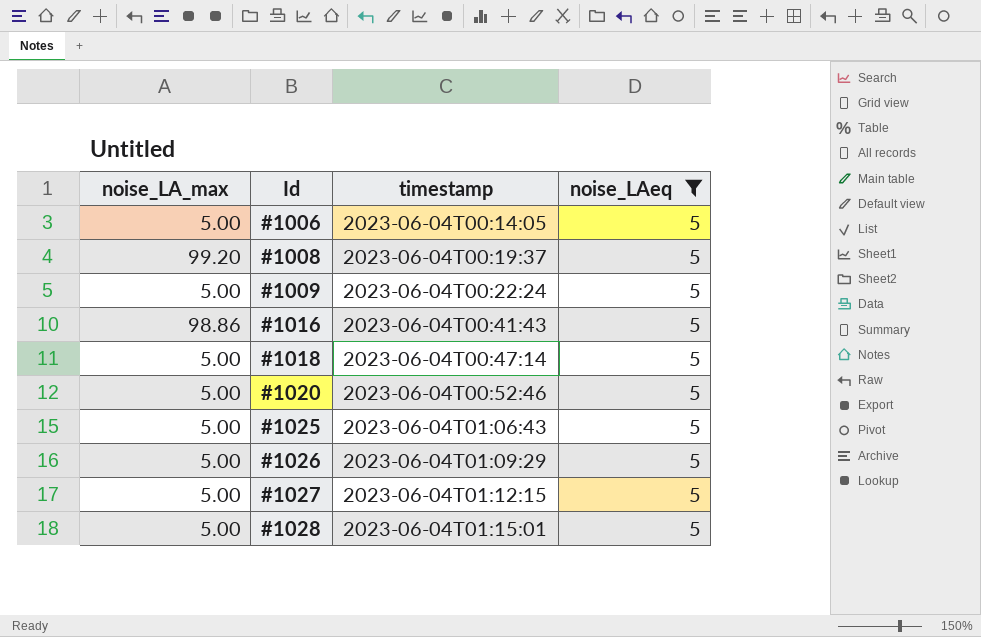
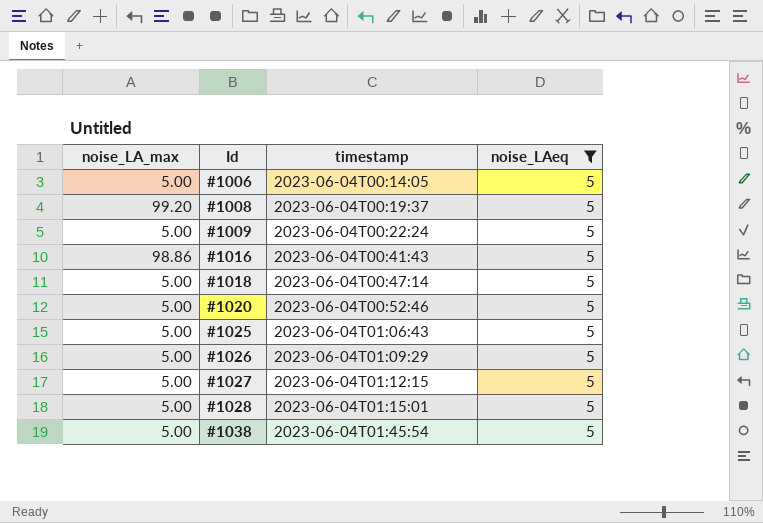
row #1038: none -> 5.00 | 2023-06-04T01:45:54 | 5

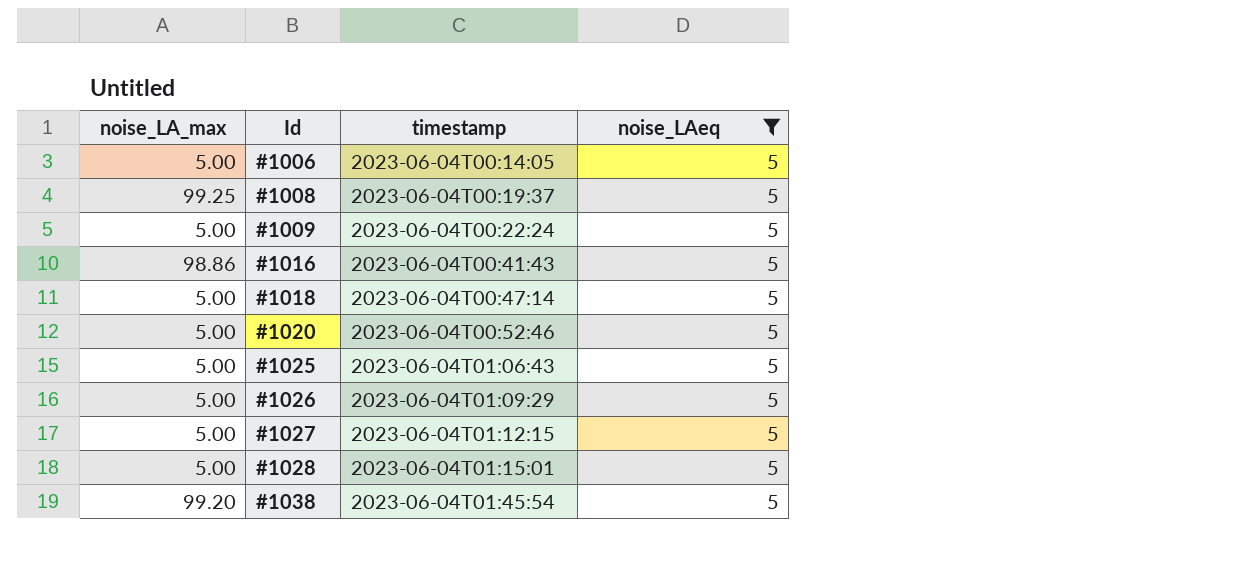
#1008 | noise_LA_max: 99.20 -> 99.25
#1038 | noise_LA_max: 5.00 -> 99.20

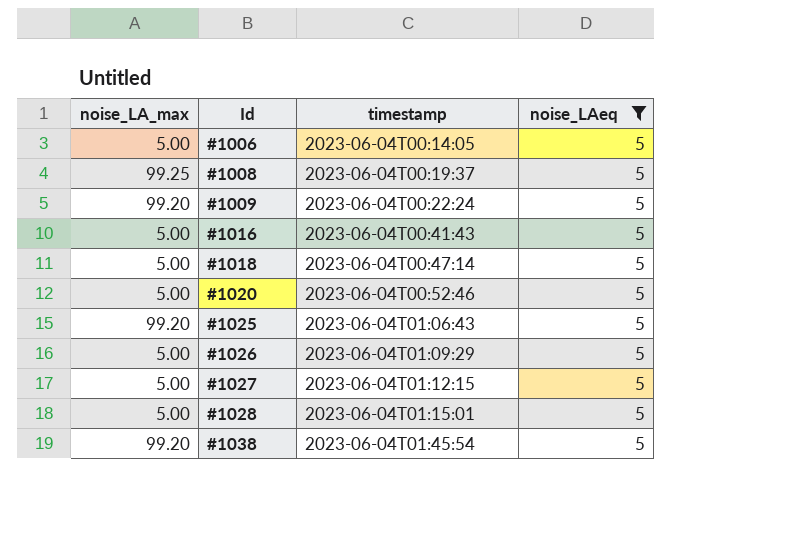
#1009 | noise_LA_max: 5.00 -> 99.20
#1016 | noise_LA_max: 98.86 -> 5.00
#1025 | noise_LA_max: 5.00 -> 99.20

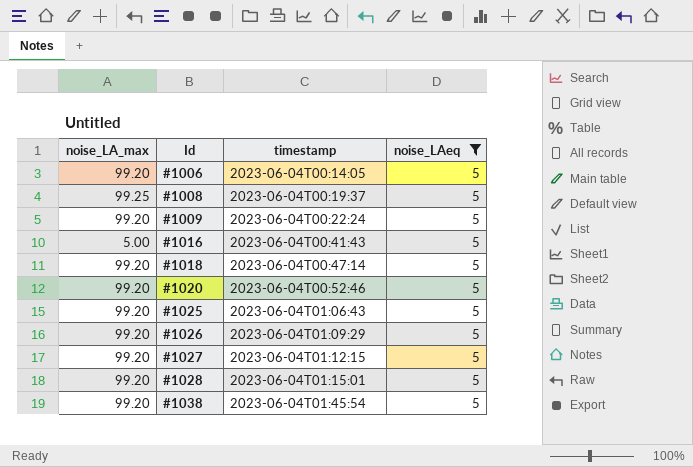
#1006 | noise_LA_max: 5.00 -> 99.20
#1018 | noise_LA_max: 5.00 -> 99.20
#1020 | noise_LA_max: 5.00 -> 99.20
#1026 | noise_LA_max: 5.00 -> 99.20
#1027 | noise_LA_max: 5.00 -> 99.20
#1028 | noise_LA_max: 5.00 -> 99.20

